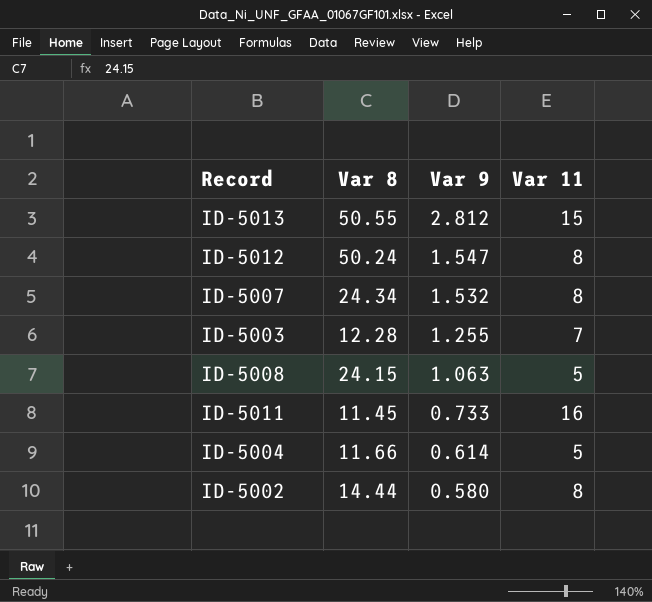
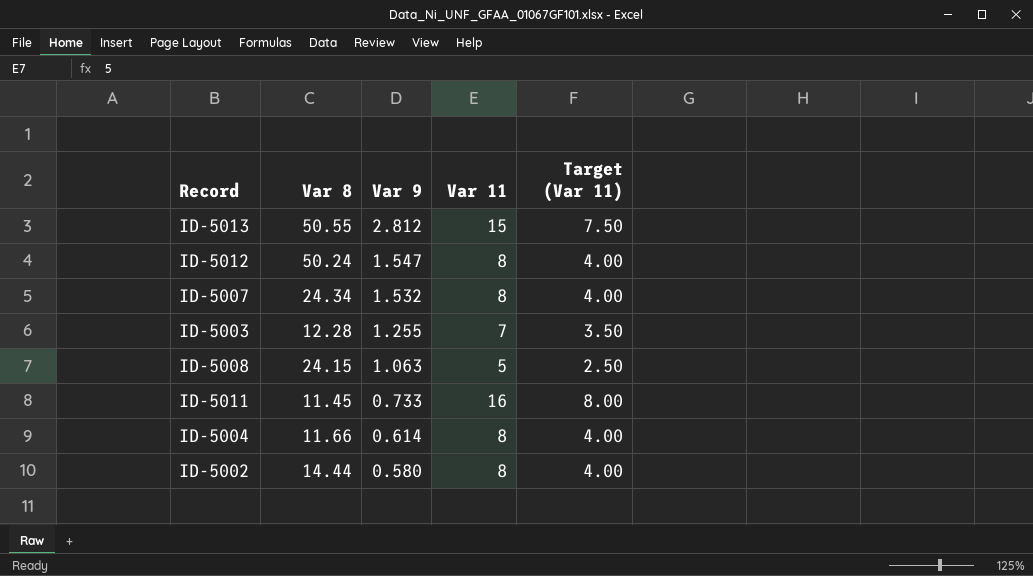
column Target (Var 11) | formula: none -> [Var 11] * 0.5
ID-5004 | Var 11: 5 -> 8

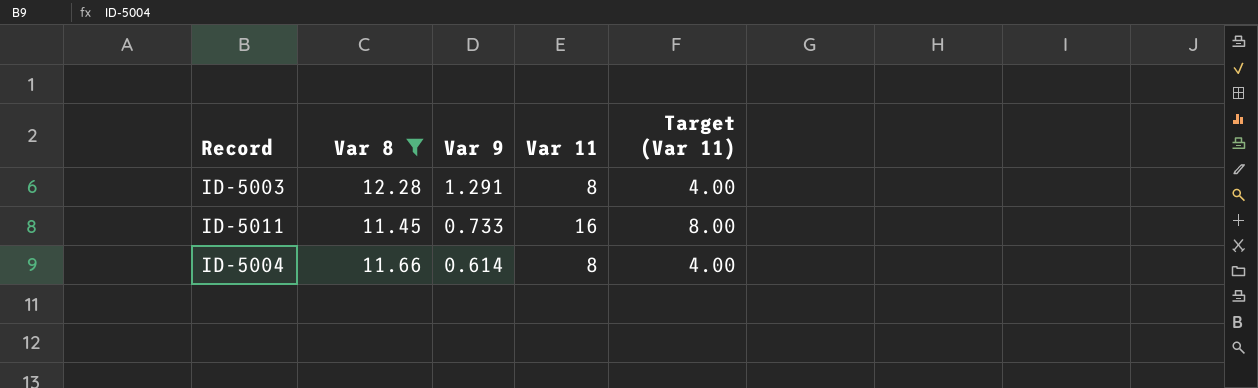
filter: none -> Var 8 <= 12.28
ID-5003 | Var 9: 1.255 -> 1.291
ID-5003 | Var 11: 7 -> 8
ID-5003 | Target (Var 11): 3.50 -> 4.00

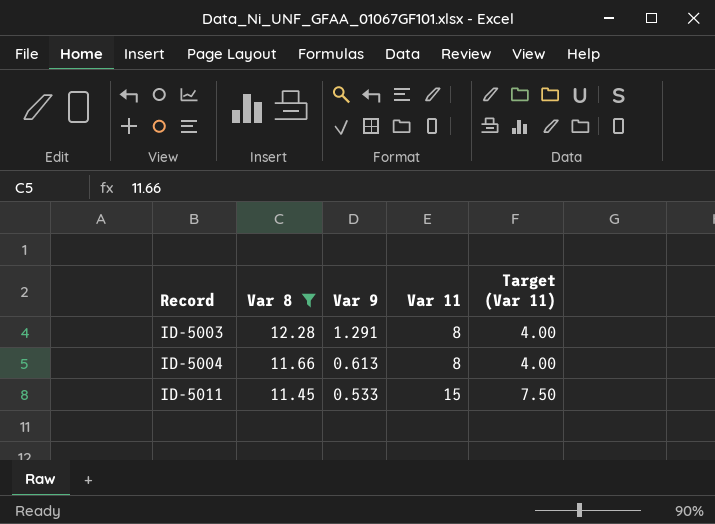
row order: Var 9 descending -> Record ascending
ID-5004 | Var 9: 0.614 -> 0.613
ID-5011 | Var 9: 0.733 -> 0.533
ID-5011 | Var 11: 16 -> 15
ID-5011 | Target (Var 11): 8.00 -> 7.50

